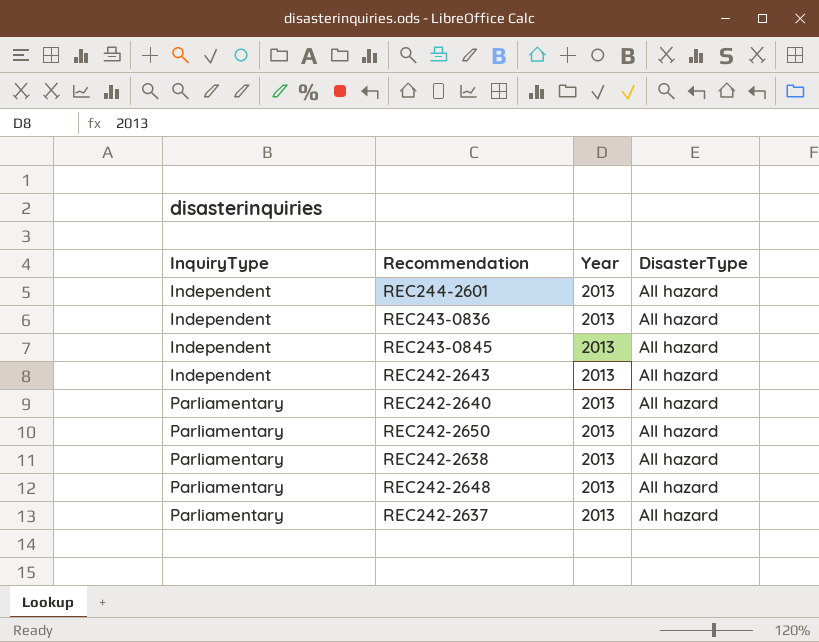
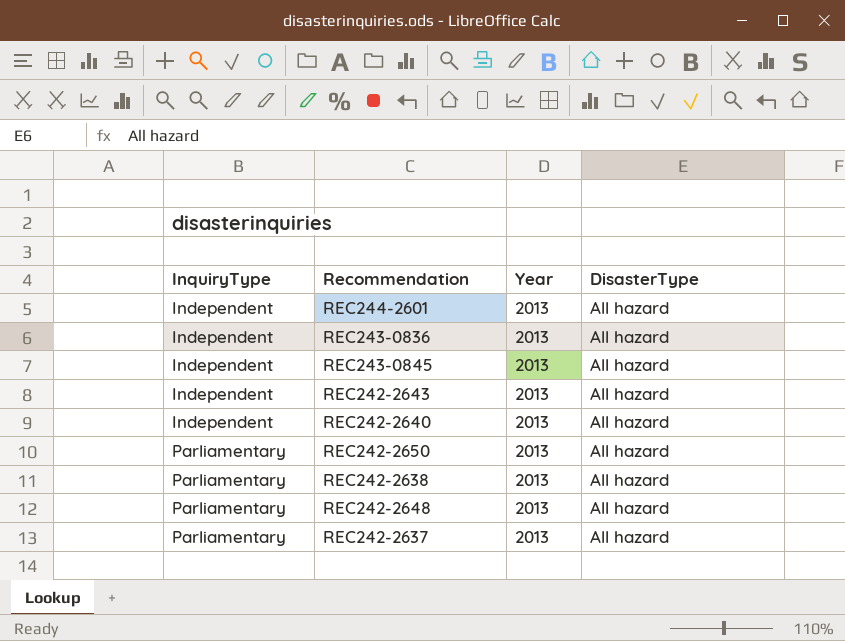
REC242-2640 | InquiryType: Parliamentary -> Independent

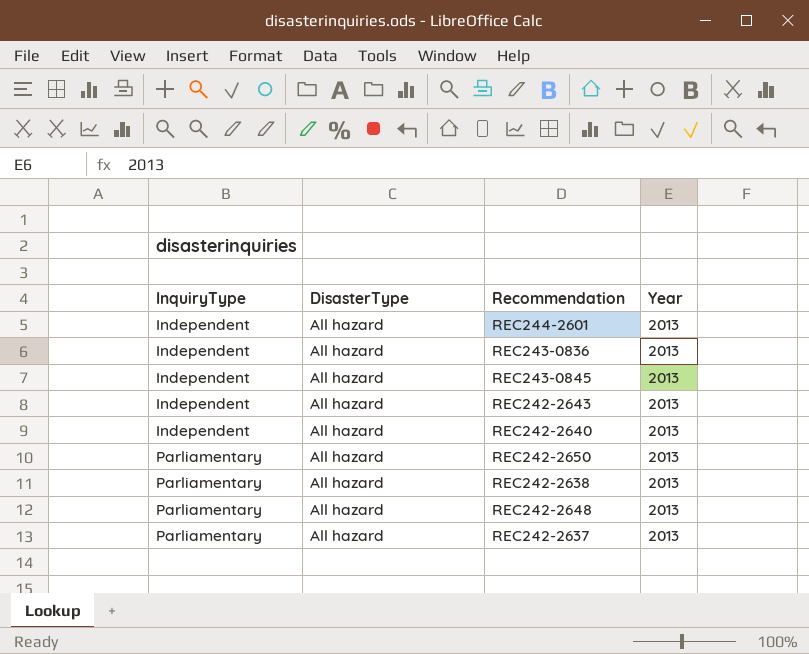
column DisasterType | position: 4 -> 2

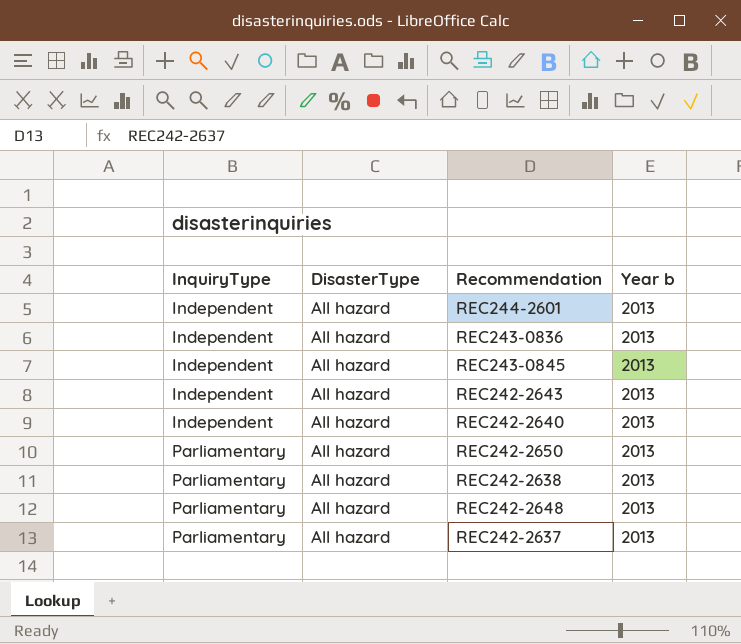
column name: Year -> Year b

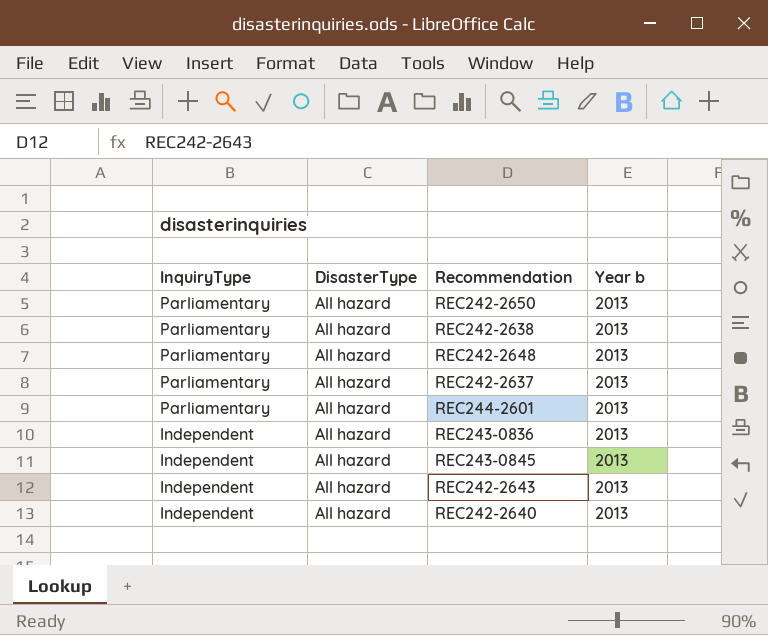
row order: InquiryType ascending -> InquiryType descending
REC244-2601 | InquiryType: Independent -> Parliamentary

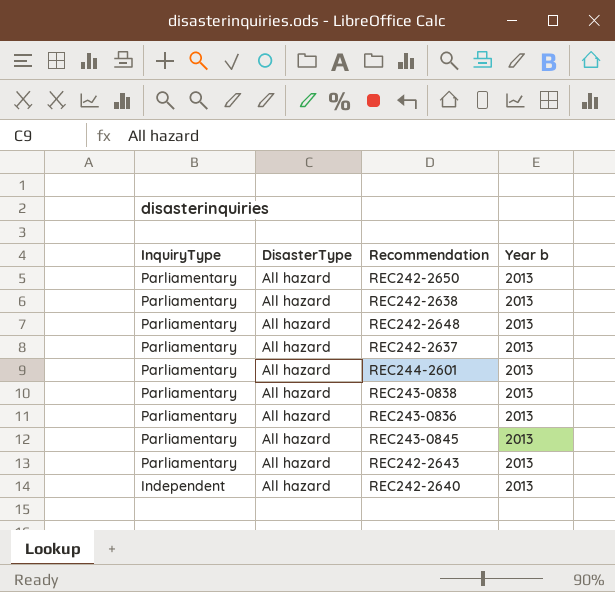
row REC243-0838: none -> Parliamentary | All hazard | 2013
REC243-0836 | InquiryType: Independent -> Parliamentary
REC243-0845 | InquiryType: Independent -> Parliamentary
REC242-2643 | InquiryType: Independent -> Parliamentary

